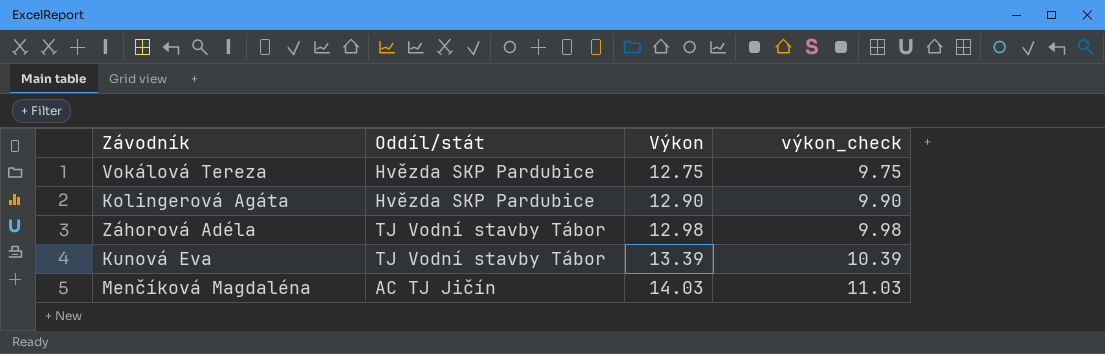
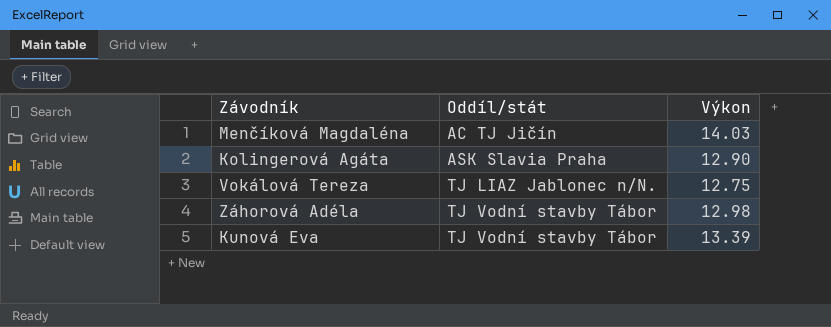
row order: Výkon ascending -> Oddíl/stát ascending
column výkon_check | formula: [Výkon] - 3 -> none
Kolingerová Agáta | Oddíl/stát: Hvězda SKP Pardubice -> ASK Slavia Praha
Vokálová Tereza | Oddíl/stát: Hvězda SKP Pardubice -> TJ LIAZ Jablonec n/N.

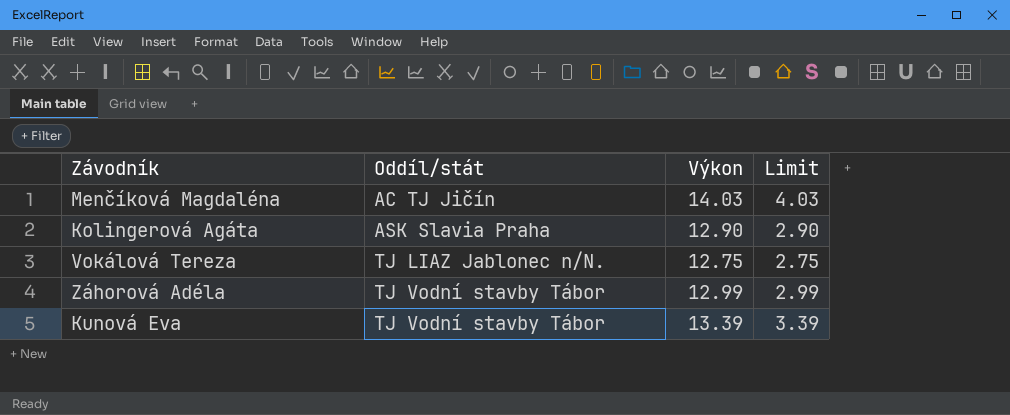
column Limit | formula: none -> [Výkon] - 10
Záhorová Adéla | Výkon: 12.98 -> 12.99

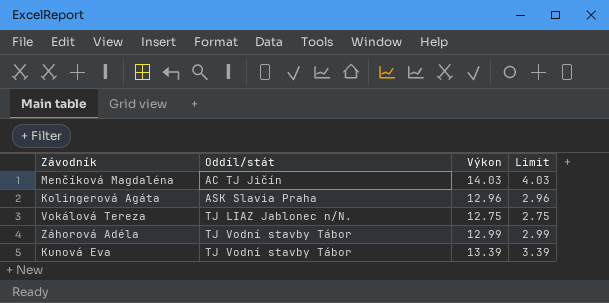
Kolingerová Agáta | Výkon: 12.90 -> 12.96
Kolingerová Agáta | Limit: 2.90 -> 2.96

